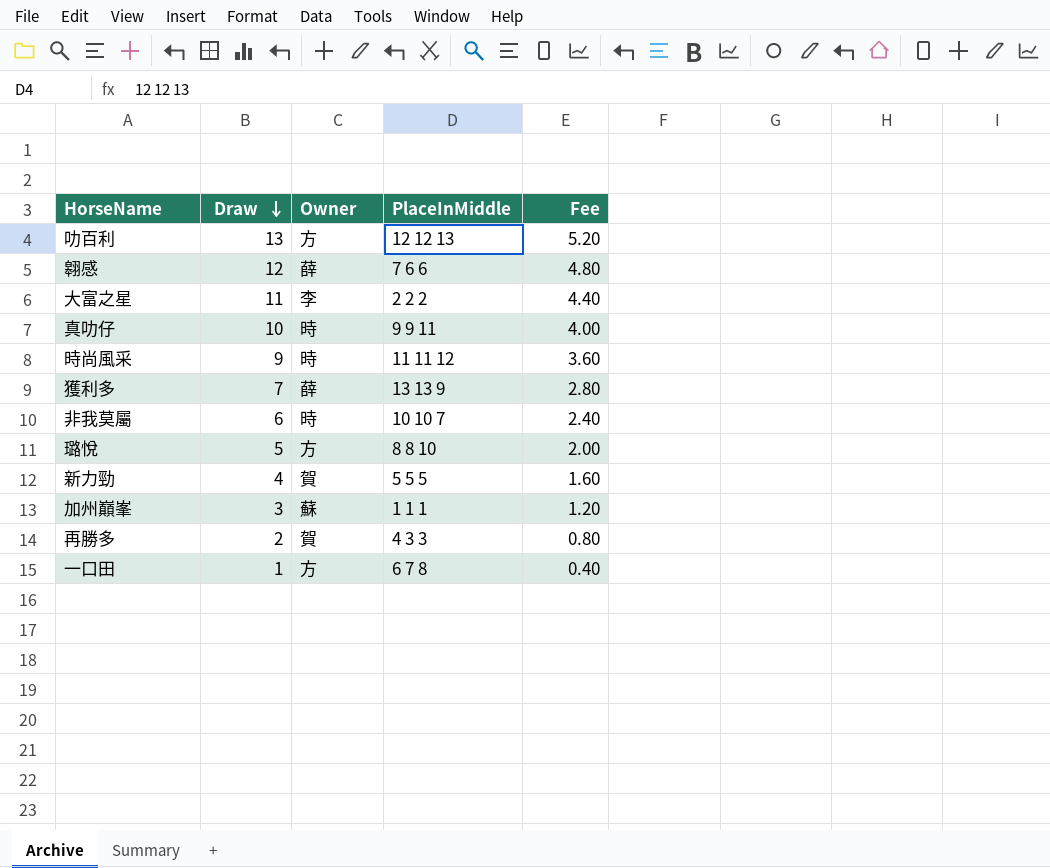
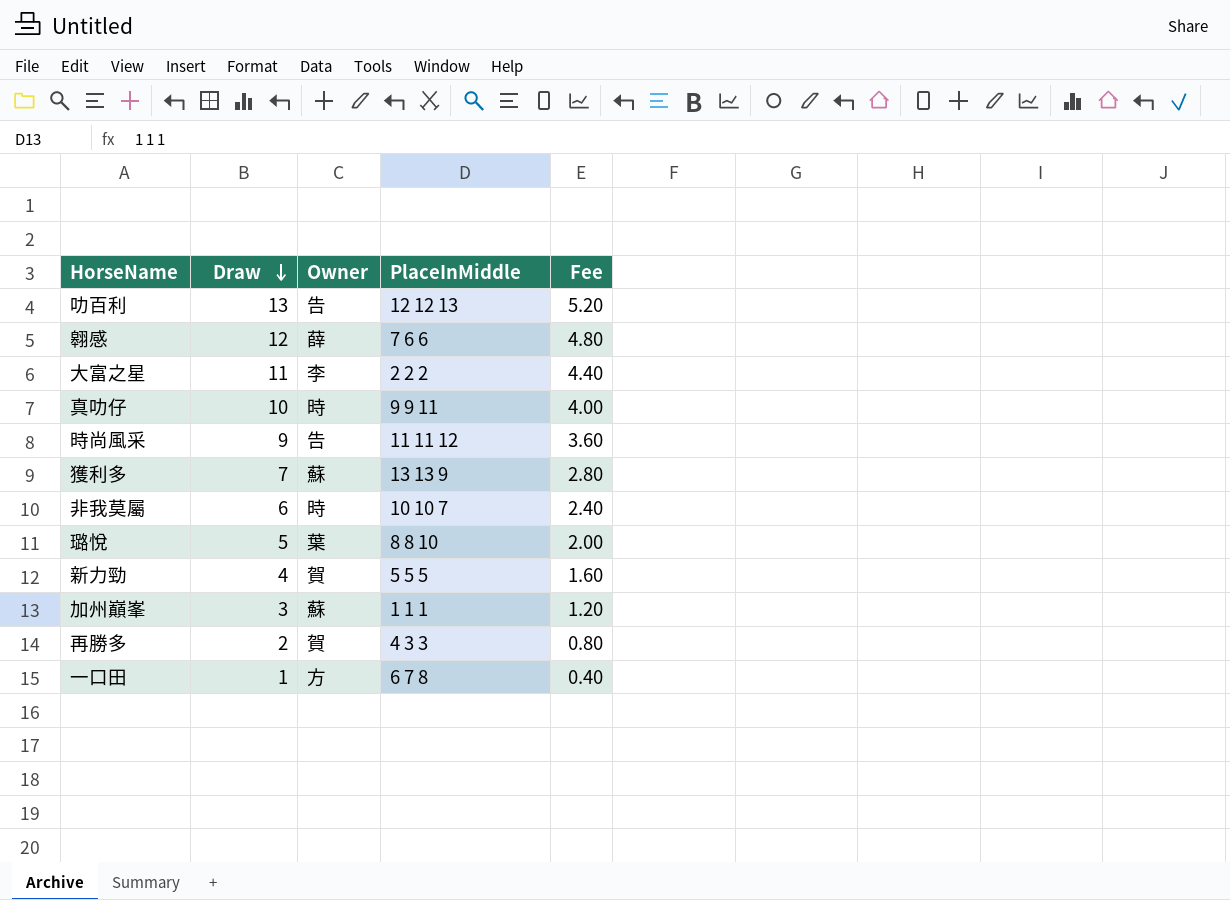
叻百利 | Owner: 方 -> 告
時尚風采 | Owner: 時 -> 告
獲利多 | Owner: 薛 -> 蘇
璐悅 | Owner: 方 -> 葉

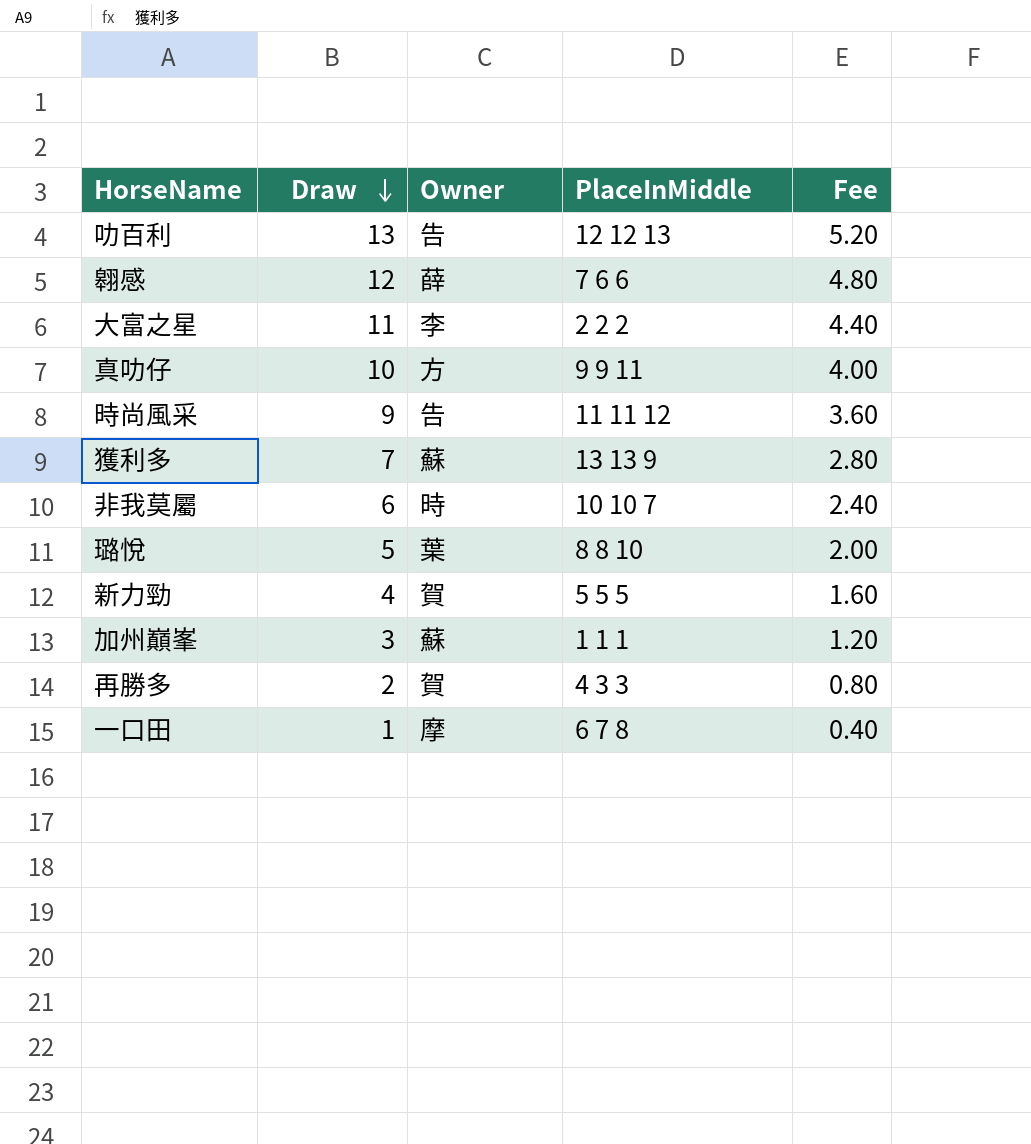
真叻仔 | Owner: 時 -> 方
一口田 | Owner: 方 -> 摩

